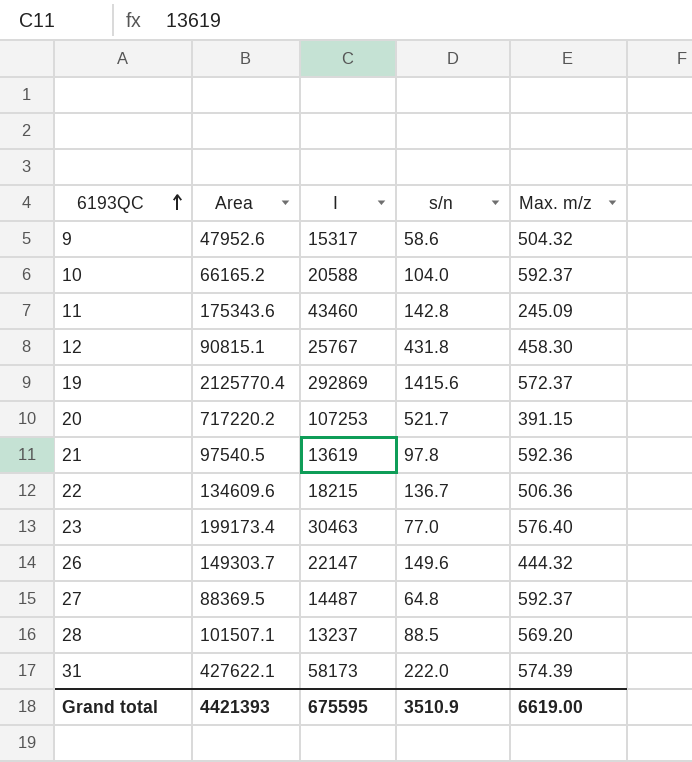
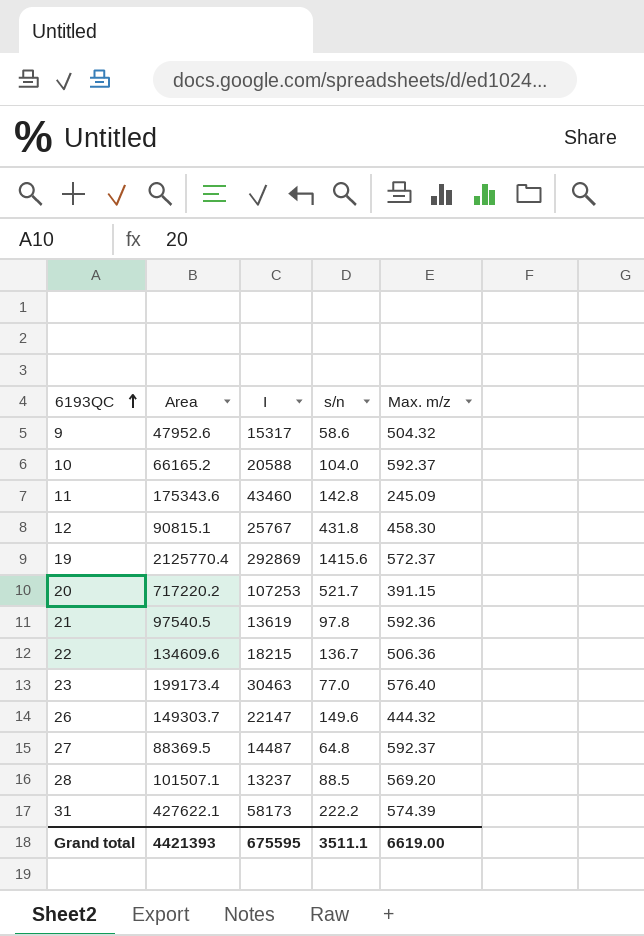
31 | s/n: 222.0 -> 222.2
Grand total | s/n: 3510.9 -> 3511.1

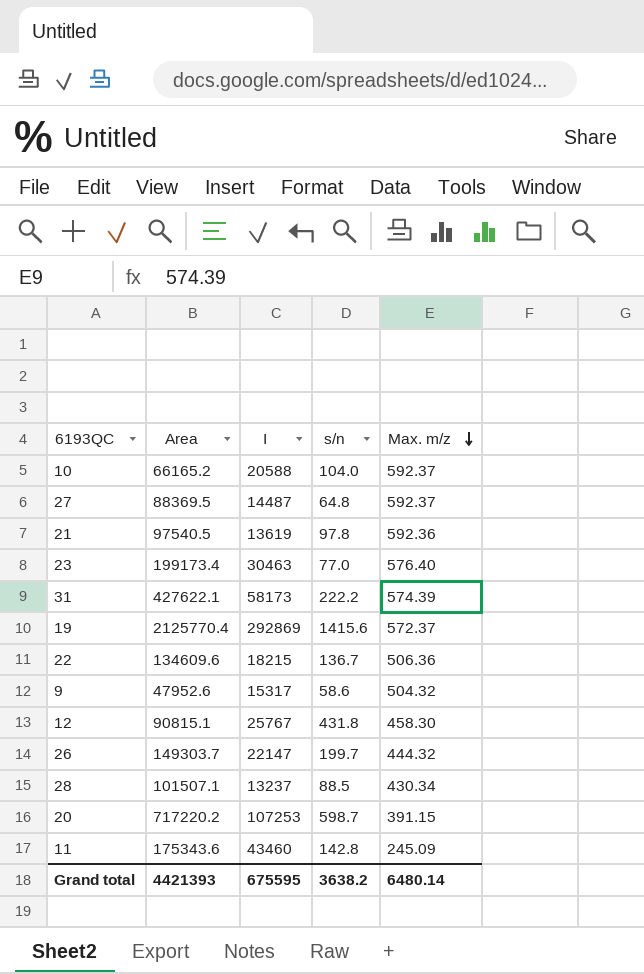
row order: 6193QC ascending -> Max. m/z descending
26 | s/n: 149.6 -> 199.7
28 | Max. m/z: 569.20 -> 430.34
20 | s/n: 521.7 -> 598.7
Grand total | s/n: 3511.1 -> 3638.2
Grand total | Max. m/z: 6619.00 -> 6480.14

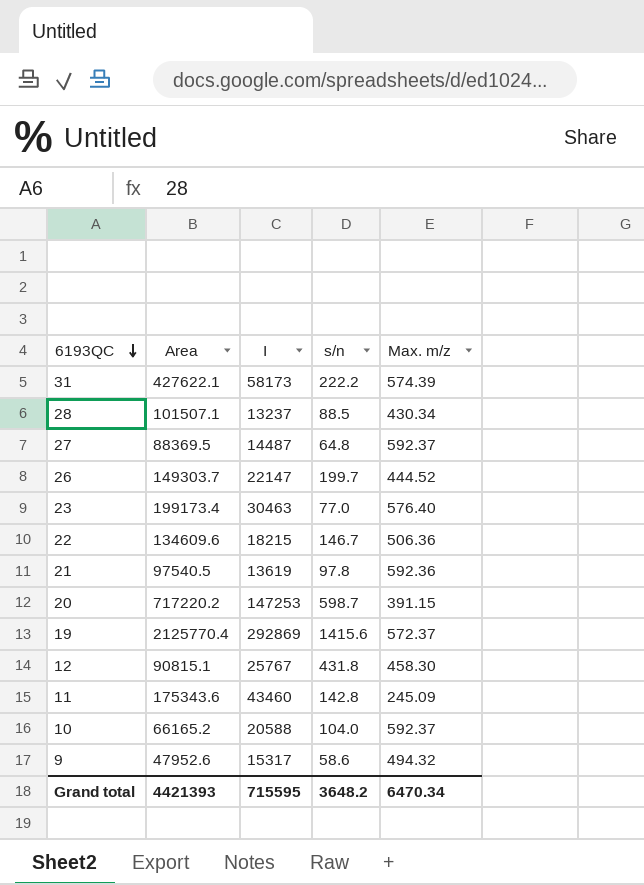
row order: Max. m/z descending -> 6193QC descending
26 | Max. m/z: 444.32 -> 444.52
22 | s/n: 136.7 -> 146.7
20 | I: 107253 -> 147253
9 | Max. m/z: 504.32 -> 494.32
Grand total | I: 675595 -> 715595
Grand total | s/n: 3638.2 -> 3648.2
Grand total | Max. m/z: 6480.14 -> 6470.34

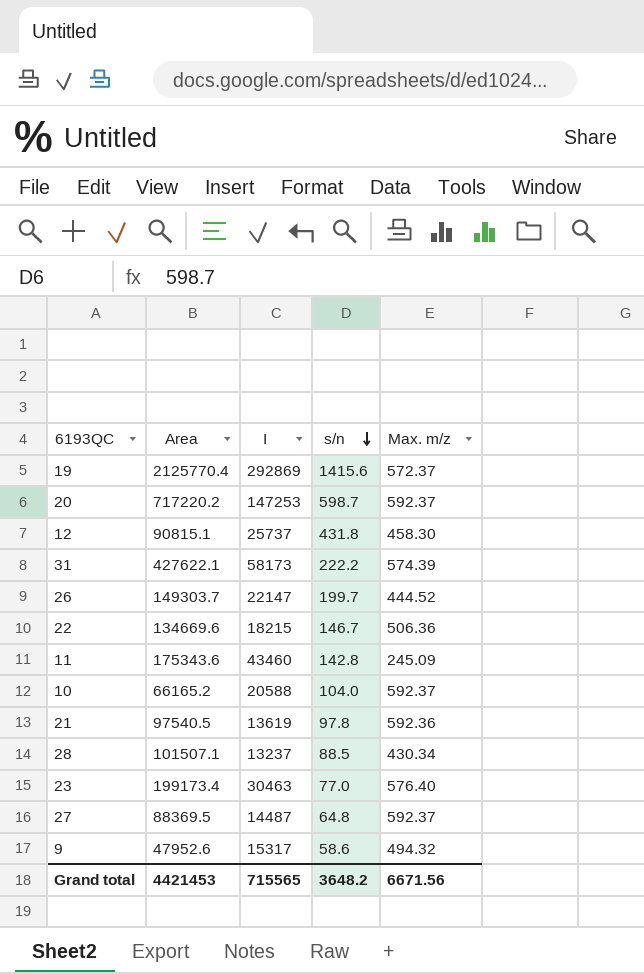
row order: 6193QC descending -> s/n descending
20 | Max. m/z: 391.15 -> 592.37
12 | I: 25767 -> 25737
22 | Area: 134609.6 -> 134669.6
Grand total | Area: 4421393 -> 4421453
Grand total | I: 715595 -> 715565
Grand total | Max. m/z: 6470.34 -> 6671.56

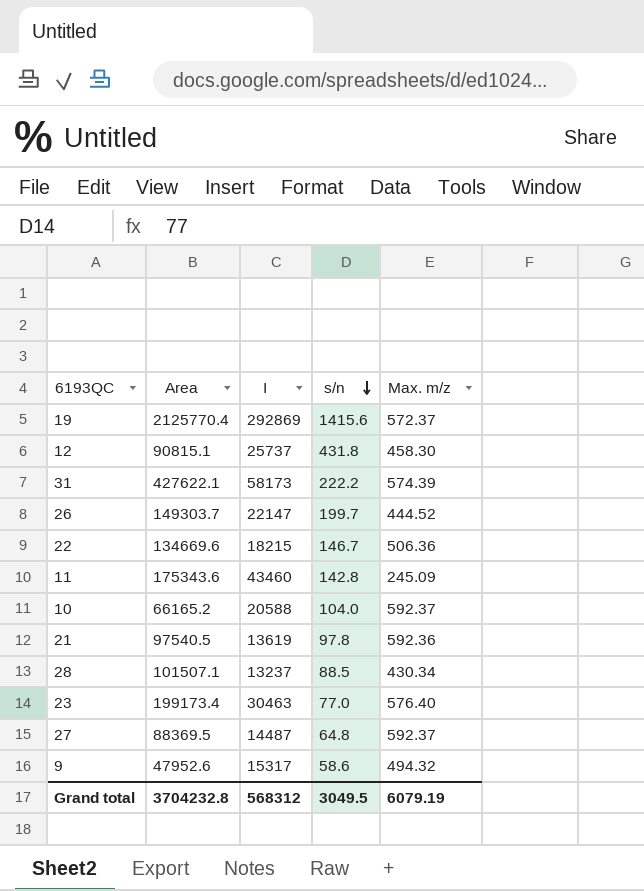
row 20: 717220.2 | 147253 | 598.7 | 592.37 -> none
Grand total | Area: 4421453 -> 3704232.8
Grand total | I: 715565 -> 568312
Grand total | s/n: 3648.2 -> 3049.5
Grand total | Max. m/z: 6671.56 -> 6079.19

